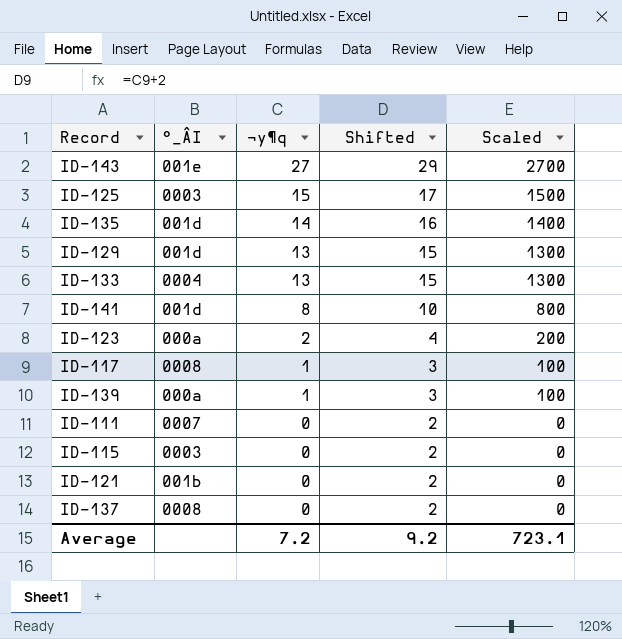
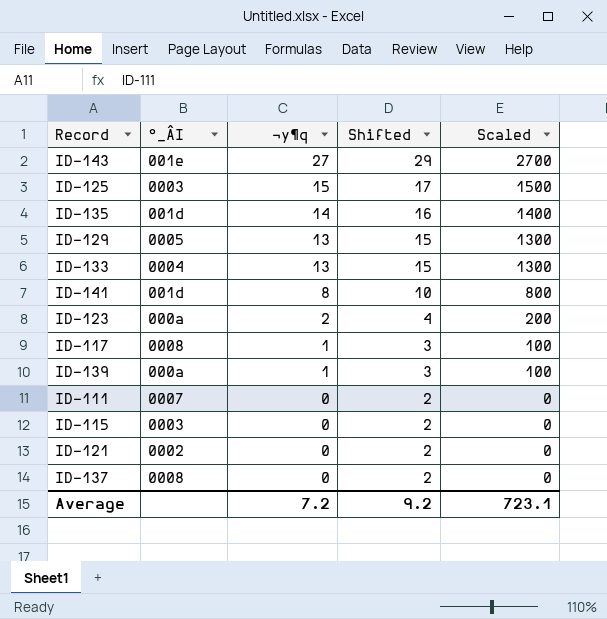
ID-129 | °_ÂI: 001d -> 0005
ID-121 | °_ÂI: 001b -> 0002

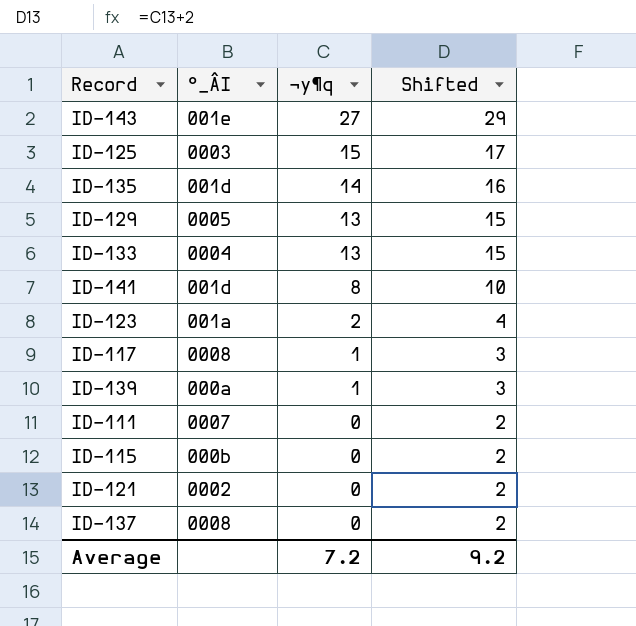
column Scaled | formula: [¬y¶q] * 100 -> none
ID-123 | °_ÂI: 000a -> 001a
ID-115 | °_ÂI: 0003 -> 000b

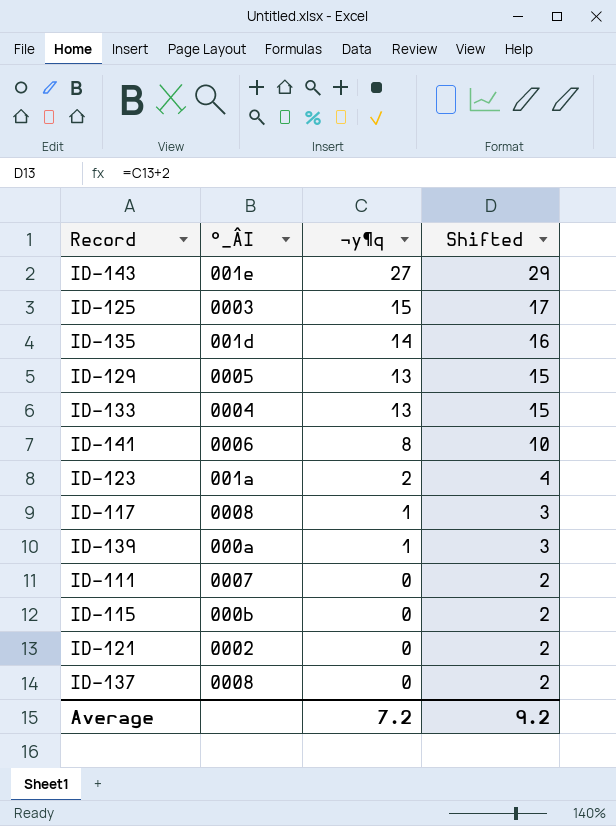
ID-141 | °_ÂI: 001d -> 0006

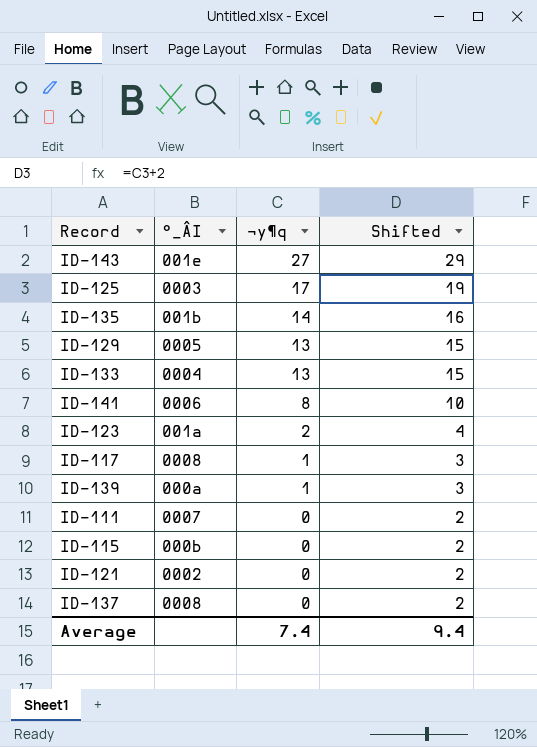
ID-125 | ¬y¶q: 15 -> 17
ID-125 | Shifted: 17 -> 19
ID-135 | °_ÂI: 001d -> 001b
Average | ¬y¶q: 7.2 -> 7.4
Average | Shifted: 9.2 -> 9.4

